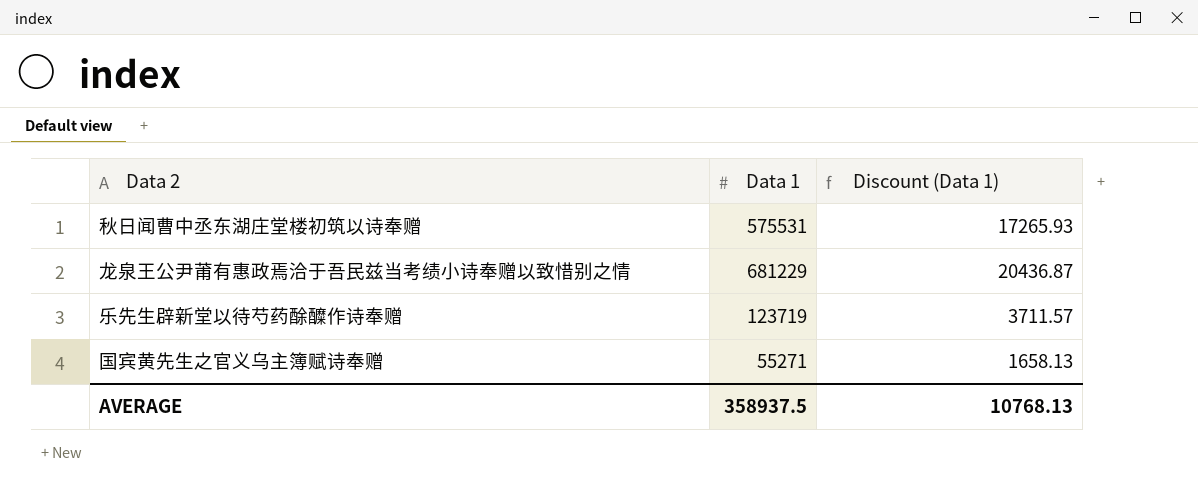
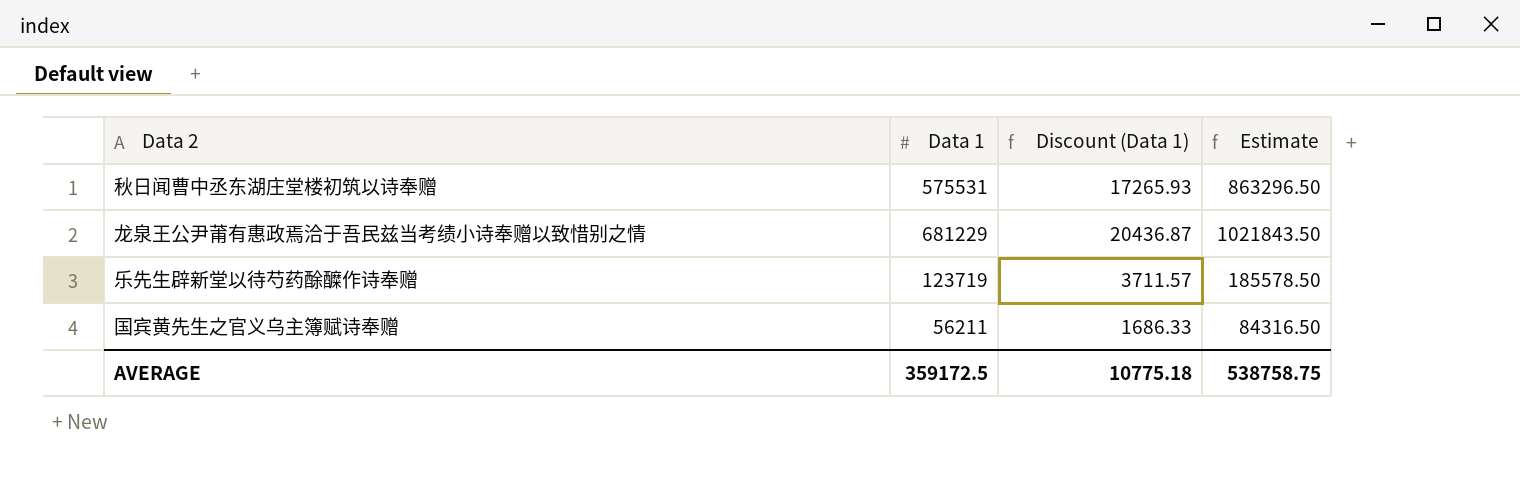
column Estimate | formula: none -> [Data 1] * 1.5
国宾黄先生之官义乌主簿赋诗奉赠 | Data 1: 55271 -> 56211
国宾黄先生之官义乌主簿赋诗奉赠 | Discount (Data 1): 1658.13 -> 1686.33
AVERAGE | Data 1: 358937.5 -> 359172.5
AVERAGE | Discount (Data 1): 10768.13 -> 10775.18

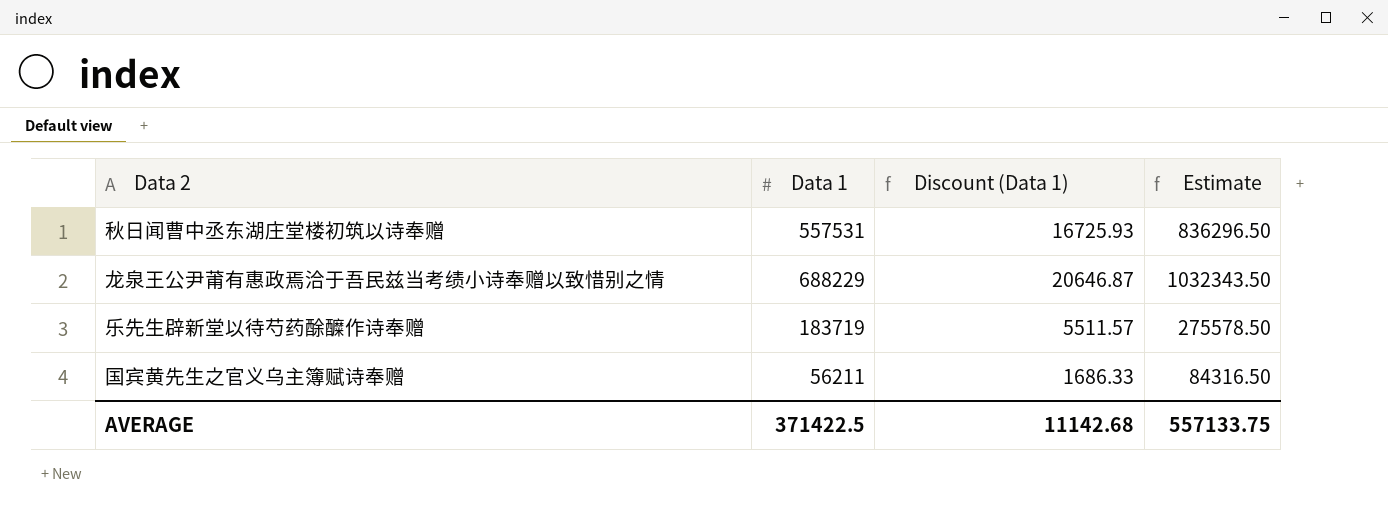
秋日闻曹中丞东湖庄堂楼初筑以诗奉赠 | Data 1: 575531 -> 557531
秋日闻曹中丞东湖庄堂楼初筑以诗奉赠 | Discount (Data 1): 17265.93 -> 16725.93
秋日闻曹中丞东湖庄堂楼初筑以诗奉赠 | Estimate: 863296.50 -> 836296.50
龙泉王公尹莆有惠政焉洽于吾民兹当考绩小诗奉赠以致惜别之情 | Data 1: 681229 -> 688229
龙泉王公尹莆有惠政焉洽于吾民兹当考绩小诗奉赠以致惜别之情 | Discount (Data 1): 20436.87 -> 20646.87
龙泉王公尹莆有惠政焉洽于吾民兹当考绩小诗奉赠以致惜别之情 | Estimate: 1021843.50 -> 1032343.50
乐先生辟新堂以待芍药酴醾作诗奉赠 | Data 1: 123719 -> 183719
乐先生辟新堂以待芍药酴醾作诗奉赠 | Discount (Data 1): 3711.57 -> 5511.57
乐先生辟新堂以待芍药酴醾作诗奉赠 | Estimate: 185578.50 -> 275578.50
AVERAGE | Data 1: 359172.5 -> 371422.5
AVERAGE | Discount (Data 1): 10775.18 -> 11142.68
AVERAGE | Estimate: 538758.75 -> 557133.75

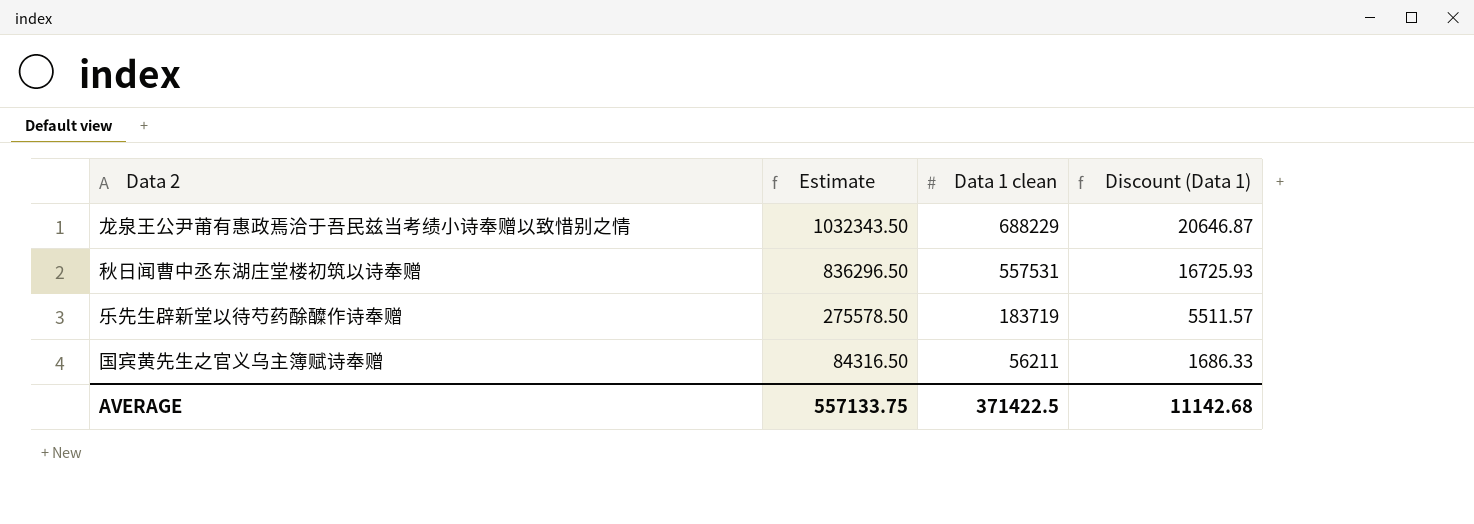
row order: none -> Estimate descending
column Estimate | position: 4 -> 2
column name: Data 1 -> Data 1 clean

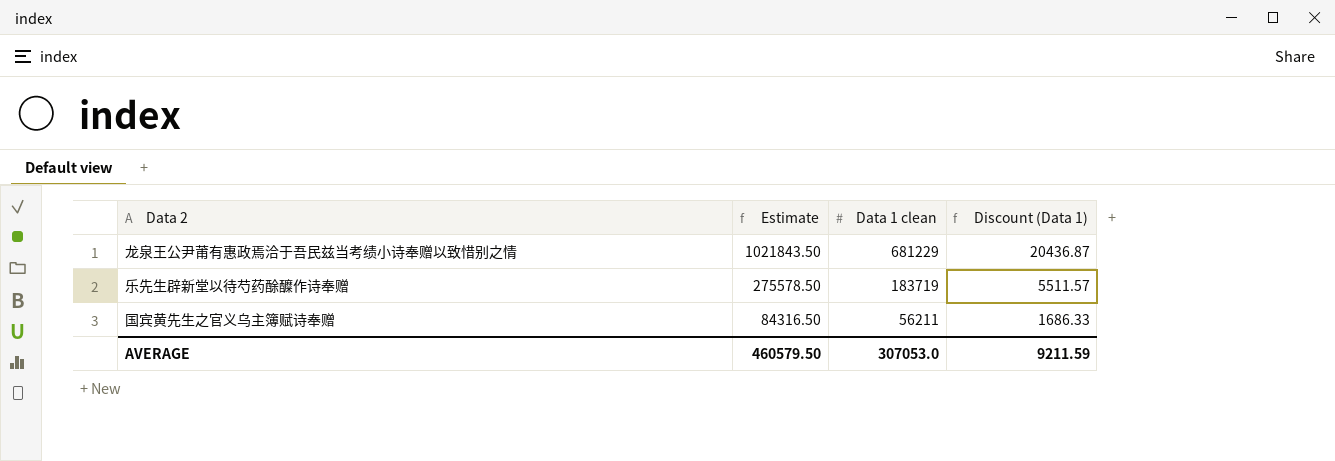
row 秋日闻曹中丞东湖庄堂楼初筑以诗奉赠: 836296.50 | 557531 | 16725.93 -> none
龙泉王公尹莆有惠政焉洽于吾民兹当考绩小诗奉赠以致惜别之情 | Estimate: 1032343.50 -> 1021843.50
龙泉王公尹莆有惠政焉洽于吾民兹当考绩小诗奉赠以致惜别之情 | Data 1 clean: 688229 -> 681229
龙泉王公尹莆有惠政焉洽于吾民兹当考绩小诗奉赠以致惜别之情 | Discount (Data 1): 20646.87 -> 20436.87
AVERAGE | Estimate: 557133.75 -> 460579.50
AVERAGE | Data 1 clean: 371422.5 -> 307053.0
AVERAGE | Discount (Data 1): 11142.68 -> 9211.59

